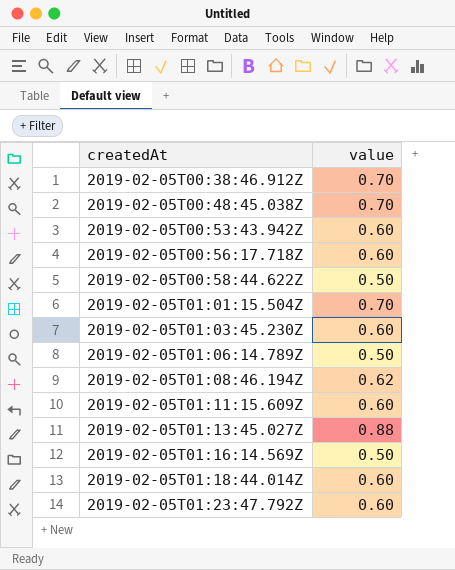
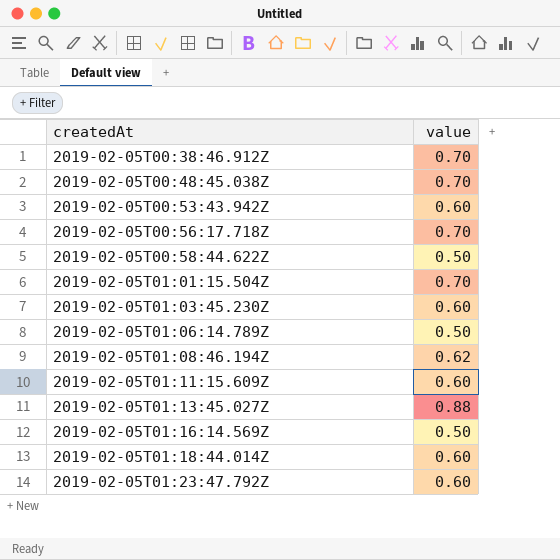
2019-02-05T00:56:17.718Z | value: 0.60 -> 0.70

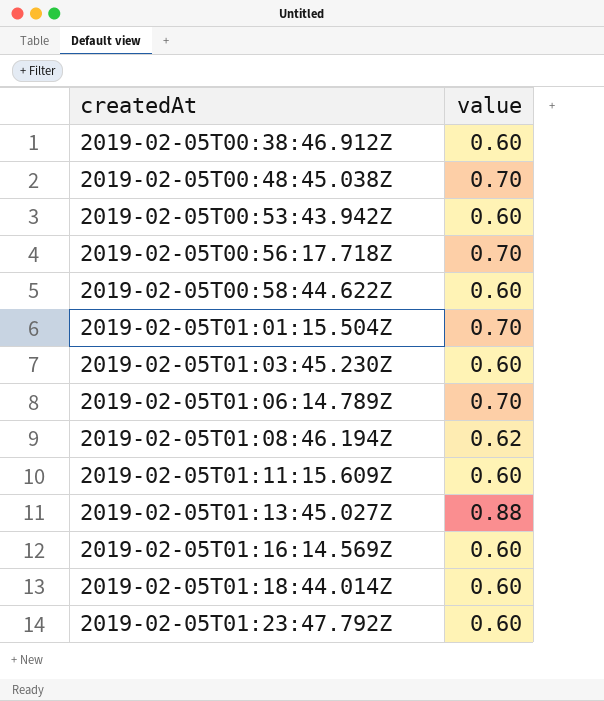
2019-02-05T00:38:46.912Z | value: 0.70 -> 0.60
2019-02-05T00:58:44.622Z | value: 0.50 -> 0.60
2019-02-05T01:06:14.789Z | value: 0.50 -> 0.70
2019-02-05T01:16:14.569Z | value: 0.50 -> 0.60

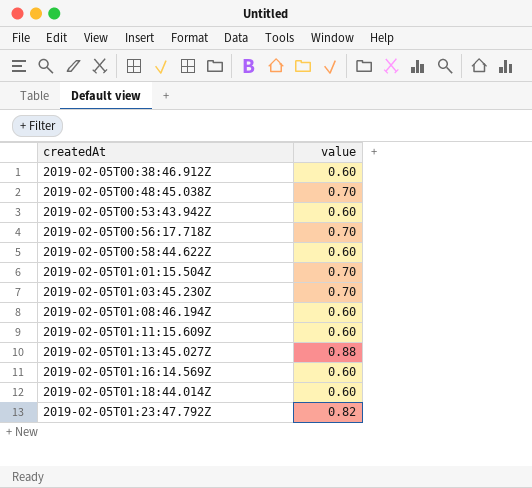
row 2019-02-05T01:06:14.789Z: 0.70 -> none
2019-02-05T01:03:45.230Z | value: 0.60 -> 0.70
2019-02-05T01:08:46.194Z | value: 0.62 -> 0.60
2019-02-05T01:23:47.792Z | value: 0.60 -> 0.82

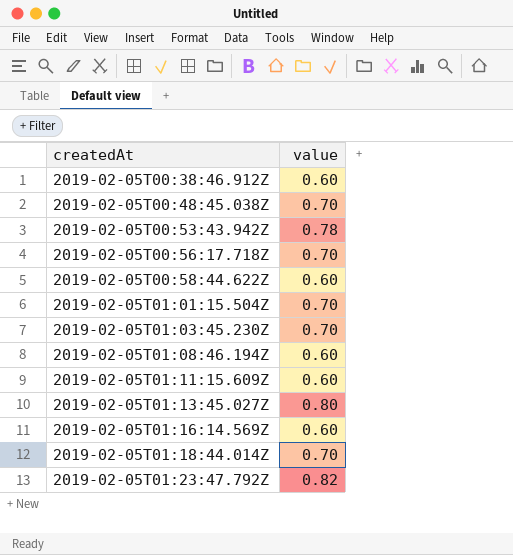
2019-02-05T00:53:43.942Z | value: 0.60 -> 0.78
2019-02-05T01:13:45.027Z | value: 0.88 -> 0.80
2019-02-05T01:18:44.014Z | value: 0.60 -> 0.70

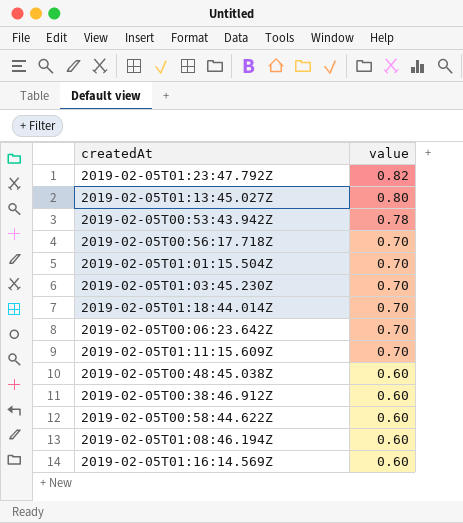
row order: createdAt ascending -> value descending
row 2019-02-05T00:06:23.642Z: none -> 0.70
2019-02-05T01:11:15.609Z | value: 0.60 -> 0.70
2019-02-05T00:48:45.038Z | value: 0.70 -> 0.60

